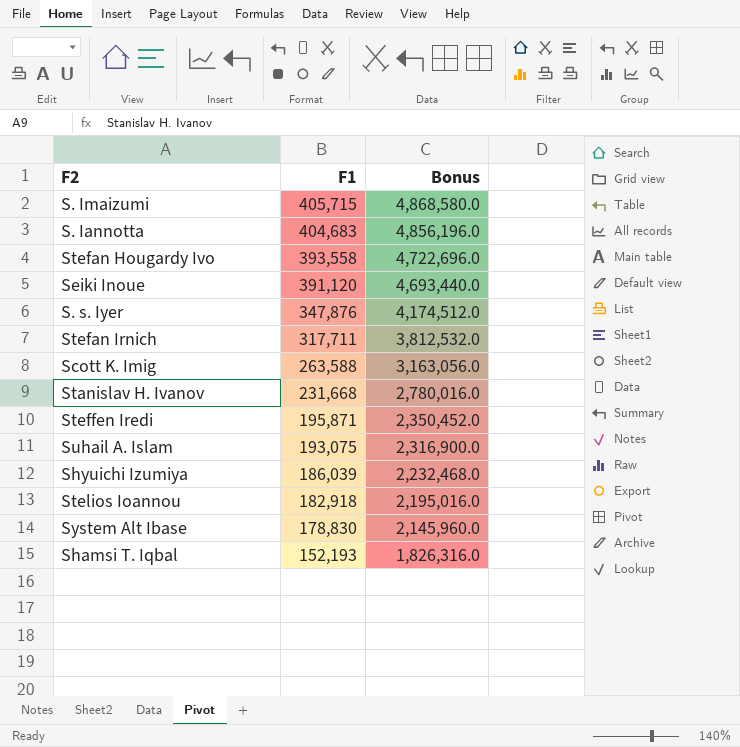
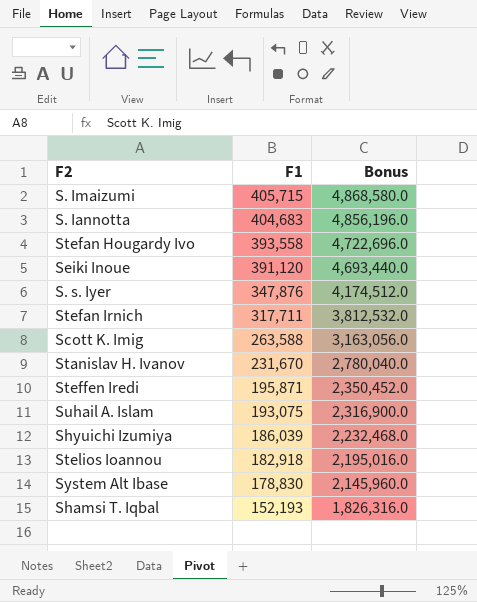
Stanislav H. Ivanov | F1: 231,668 -> 231,670
Stanislav H. Ivanov | Bonus: 2,780,016.0 -> 2,780,040.0

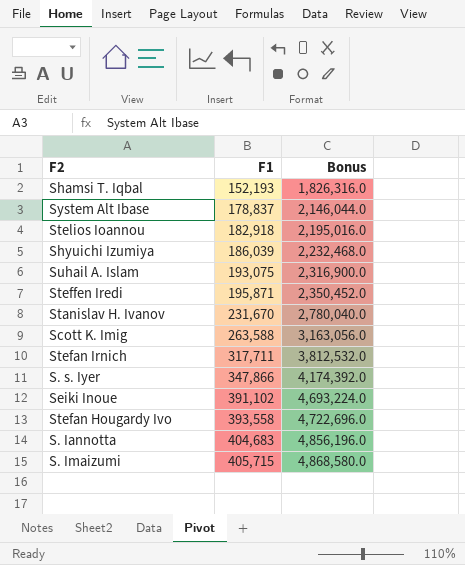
row order: F1 descending -> F1 ascending
System Alt Ibase | F1: 178,830 -> 178,837
System Alt Ibase | Bonus: 2,145,960.0 -> 2,146,044.0
S. s. Iyer | F1: 347,876 -> 347,866
S. s. Iyer | Bonus: 4,174,512.0 -> 4,174,392.0
Seiki Inoue | F1: 391,120 -> 391,102
Seiki Inoue | Bonus: 4,693,440.0 -> 4,693,224.0

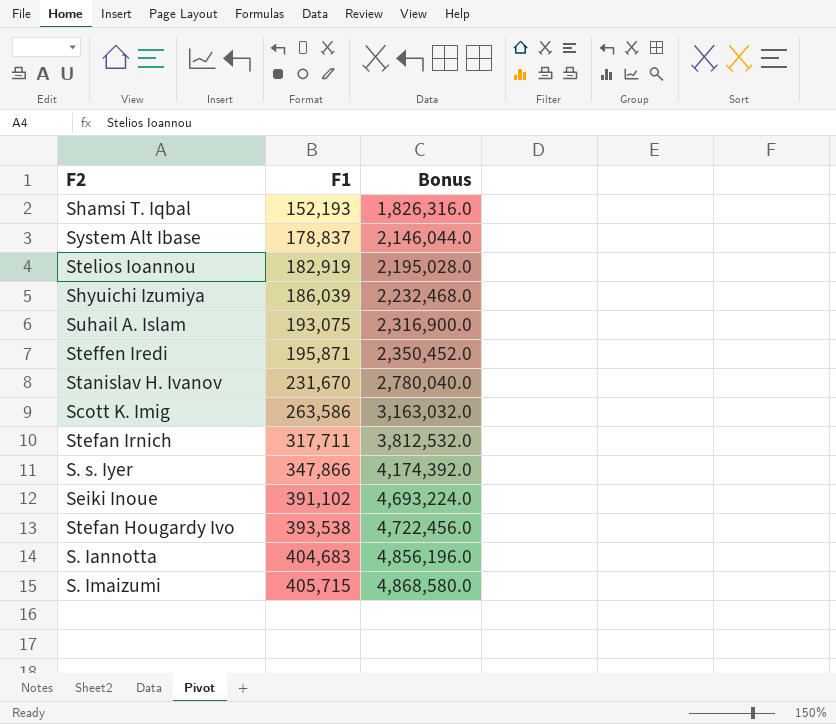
Stelios Ioannou | F1: 182,918 -> 182,919
Stelios Ioannou | Bonus: 2,195,016.0 -> 2,195,028.0
Scott K. Imig | F1: 263,588 -> 263,586
Scott K. Imig | Bonus: 3,163,056.0 -> 3,163,032.0
Stefan Hougardy Ivo | F1: 393,558 -> 393,538
Stefan Hougardy Ivo | Bonus: 4,722,696.0 -> 4,722,456.0

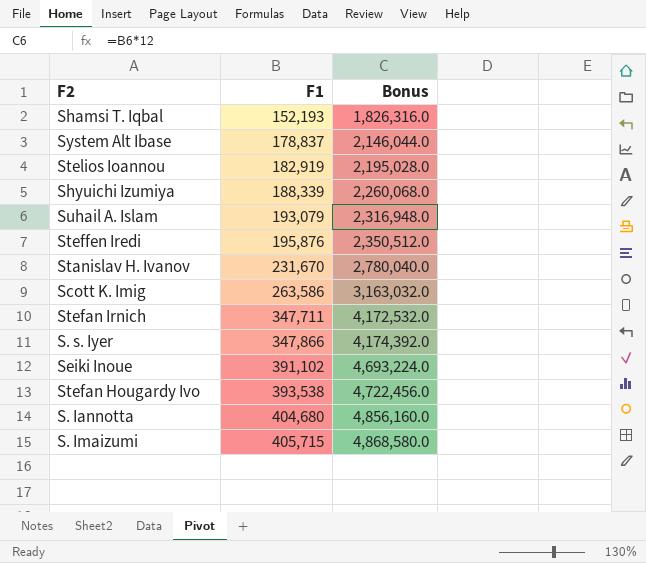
Shyuichi Izumiya | F1: 186,039 -> 188,339
Shyuichi Izumiya | Bonus: 2,232,468.0 -> 2,260,068.0
Suhail A. Islam | F1: 193,075 -> 193,079
Suhail A. Islam | Bonus: 2,316,900.0 -> 2,316,948.0
Steffen Iredi | F1: 195,871 -> 195,876
Steffen Iredi | Bonus: 2,350,452.0 -> 2,350,512.0
Stefan Irnich | F1: 317,711 -> 347,711
Stefan Irnich | Bonus: 3,812,532.0 -> 4,172,532.0
S. Iannotta | F1: 404,683 -> 404,680
S. Iannotta | Bonus: 4,856,196.0 -> 4,856,160.0

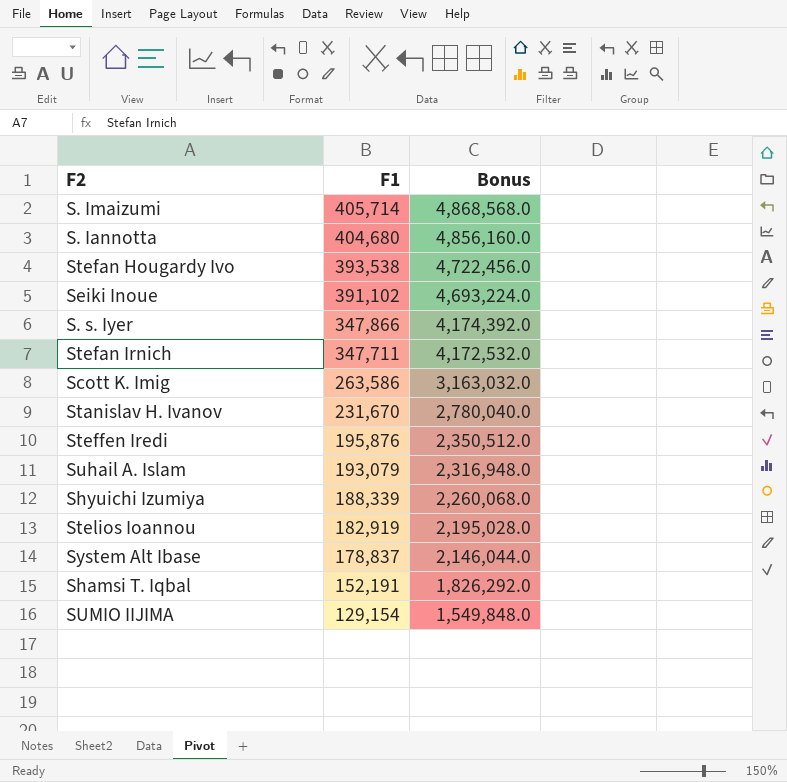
row order: F1 ascending -> F1 descending
S. Imaizumi | F1: 405,715 -> 405,714
S. Imaizumi | Bonus: 4,868,580.0 -> 4,868,568.0
Shamsi T. Iqbal | F1: 152,193 -> 152,191
Shamsi T. Iqbal | Bonus: 1,826,316.0 -> 1,826,292.0
row SUMIO IIJIMA: none -> 129,154 | 1,549,848.0

